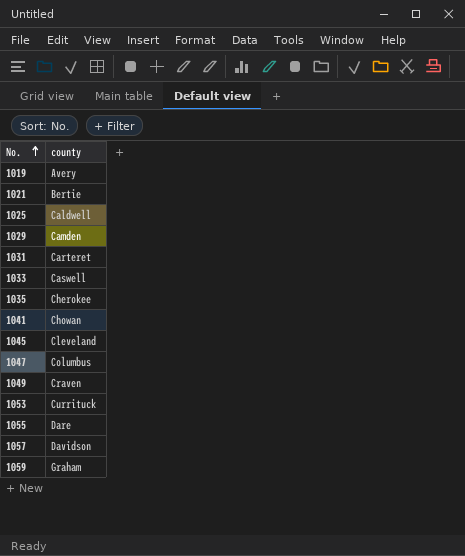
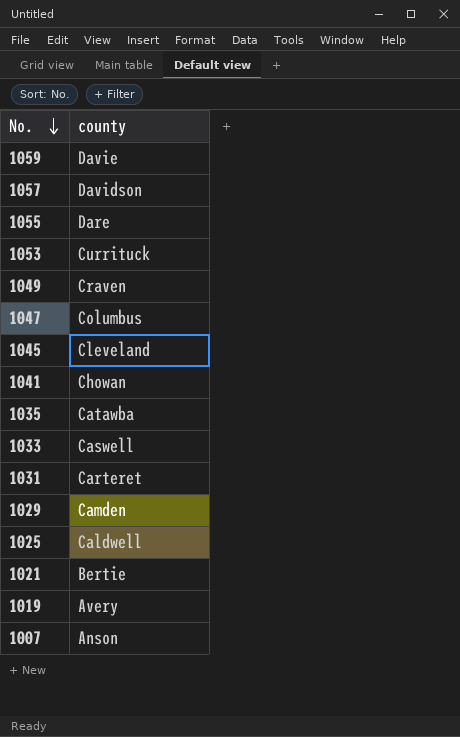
row order: No. ascending -> No. descending
1059 | county: Graham -> Davie
1035 | county: Cherokee -> Catawba
row 1007: none -> Anson

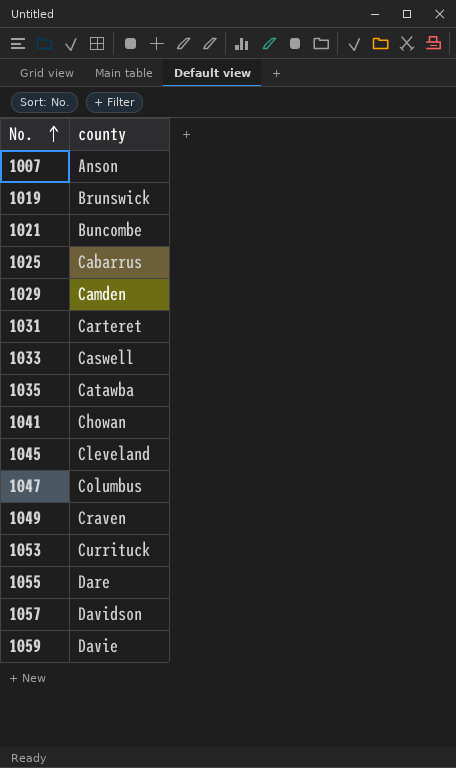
row order: No. descending -> No. ascending
1019 | county: Avery -> Brunswick
1021 | county: Bertie -> Buncombe
1025 | county: Caldwell -> Cabarrus

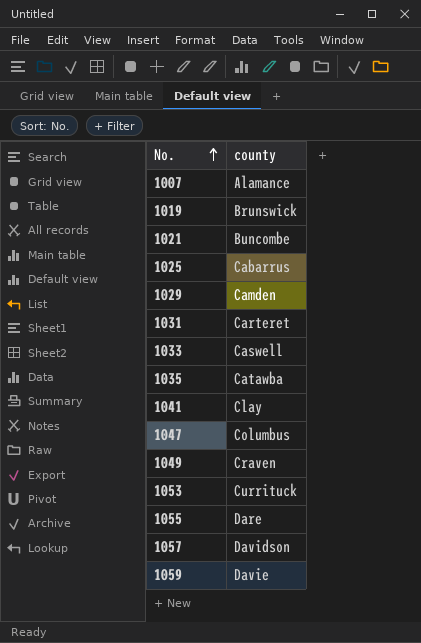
row 1045: Cleveland -> none
1007 | county: Anson -> Alamance
1041 | county: Chowan -> Clay

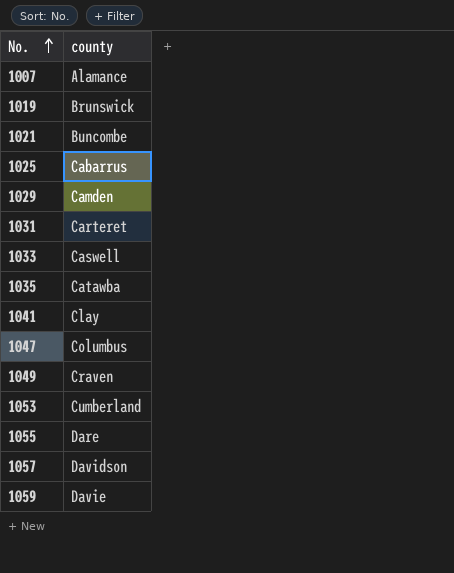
1053 | county: Currituck -> Cumberland

